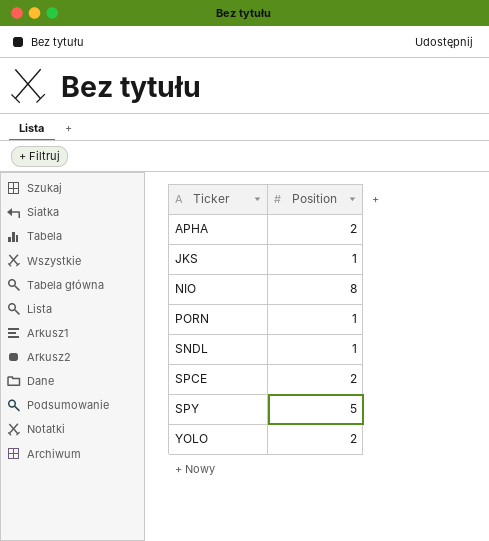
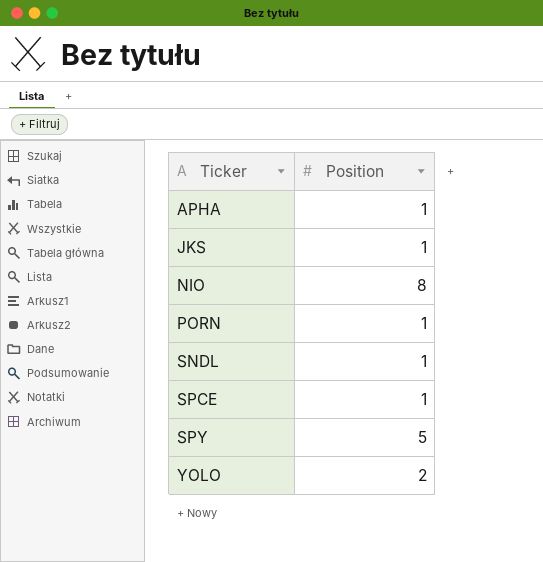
APHA | Position: 2 -> 1
SPCE | Position: 2 -> 1

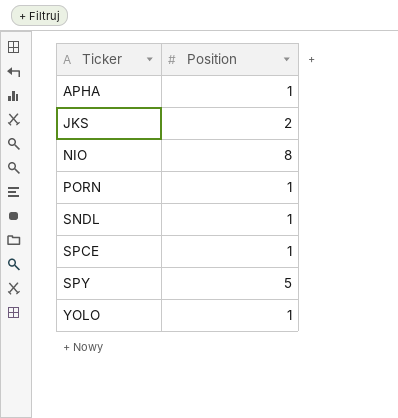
JKS | Position: 1 -> 2
YOLO | Position: 2 -> 1

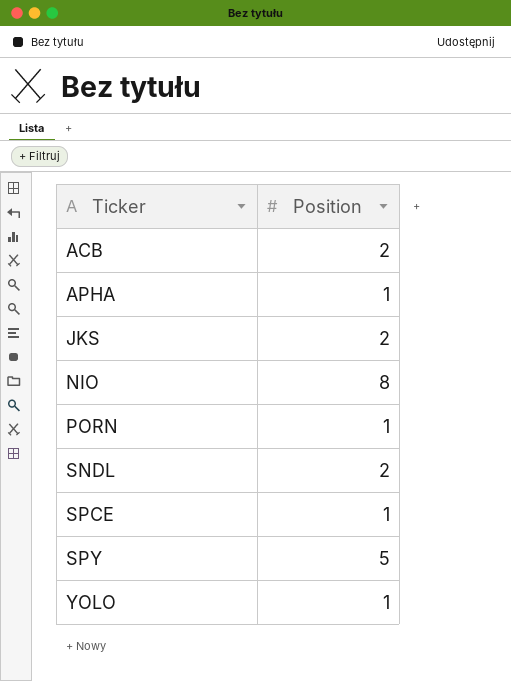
row ACB: none -> 2
SNDL | Position: 1 -> 2

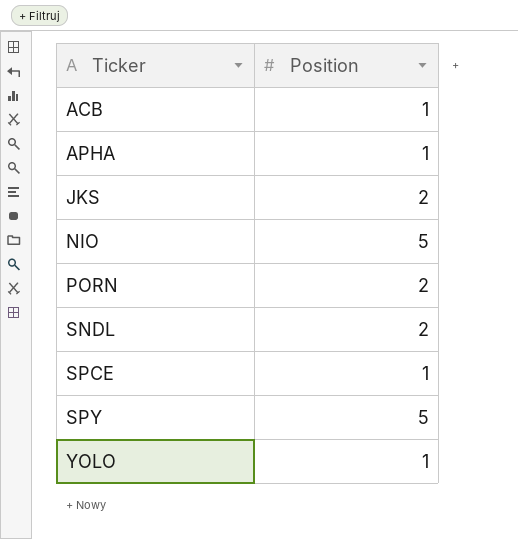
ACB | Position: 2 -> 1
NIO | Position: 8 -> 5
PORN | Position: 1 -> 2

